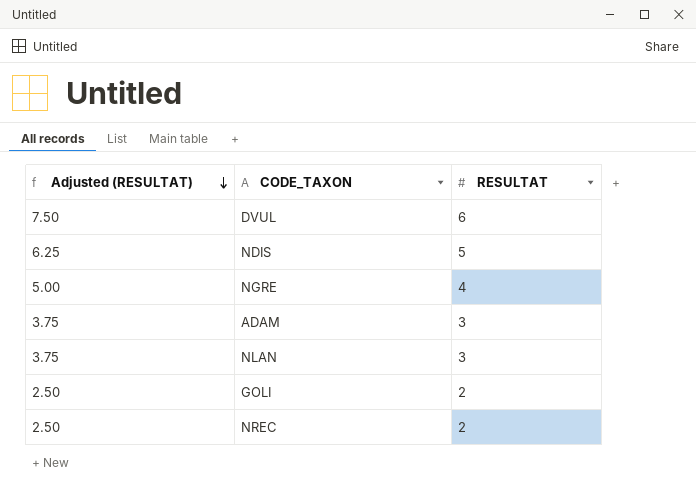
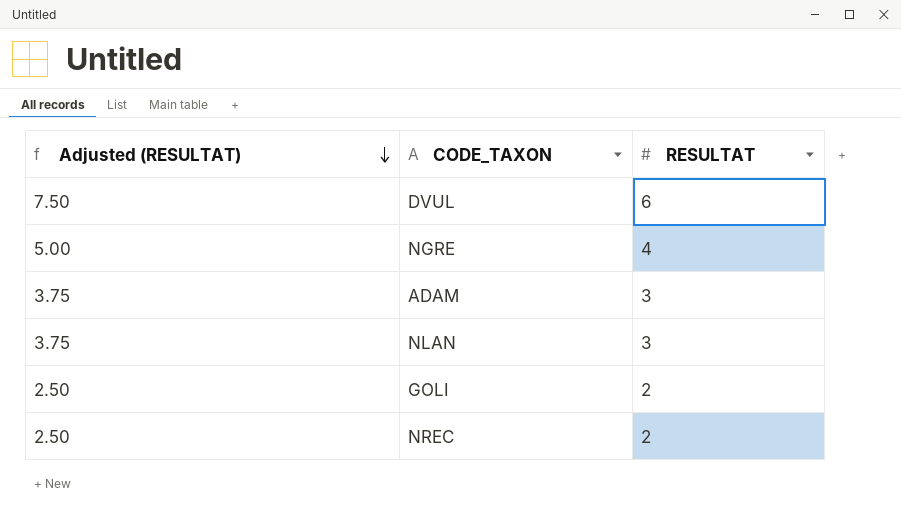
row NDIS: 6.25 | 5 -> none

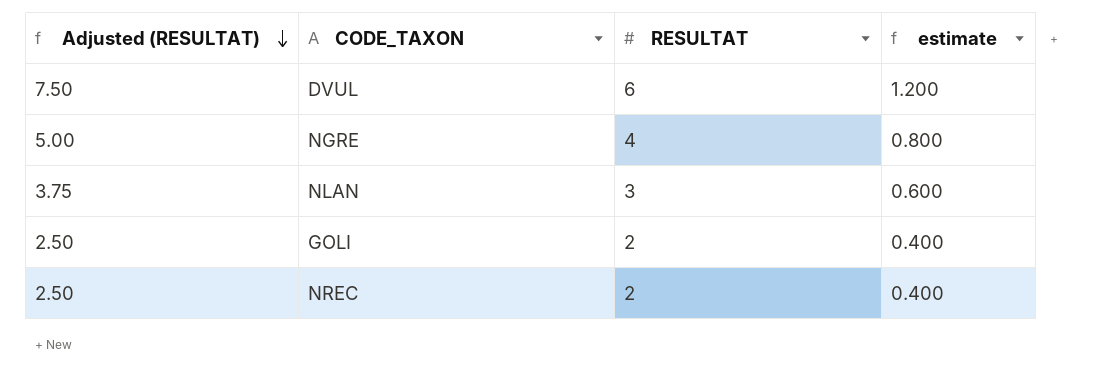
column estimate | formula: none -> [RESULTAT] * 0.2
row ADAM: 3.75 | 3 -> none

